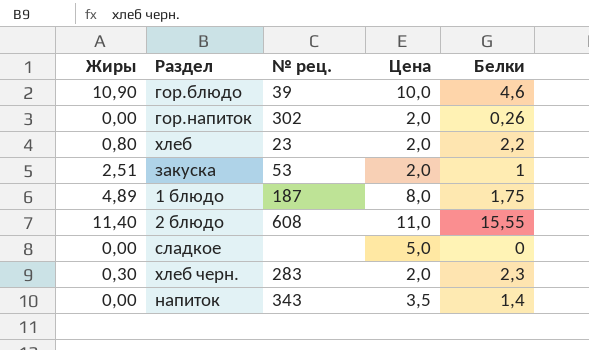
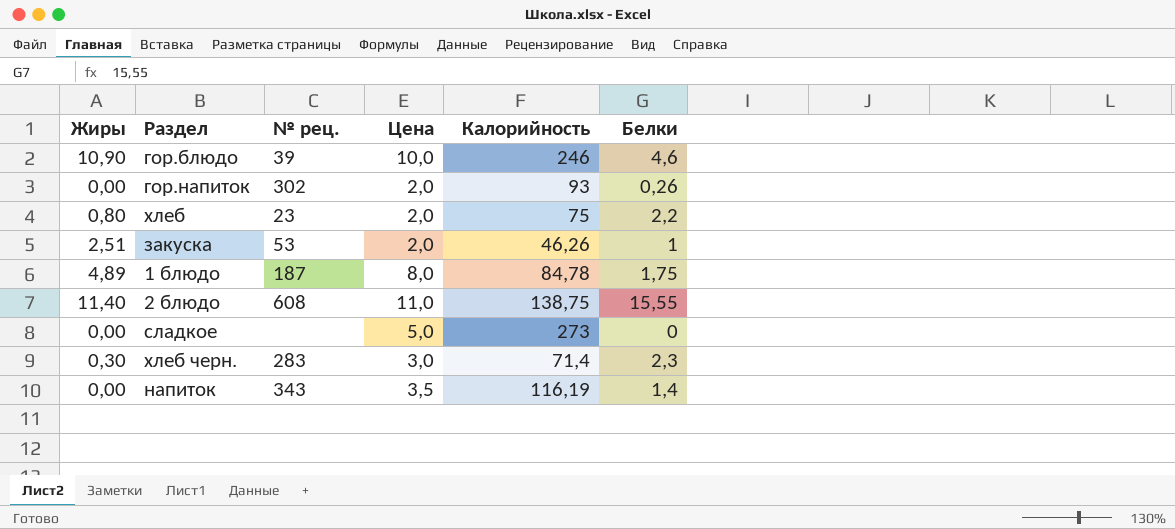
column Калорийность | position: none -> 5
хлеб черн. | Цена: 2,0 -> 3,0

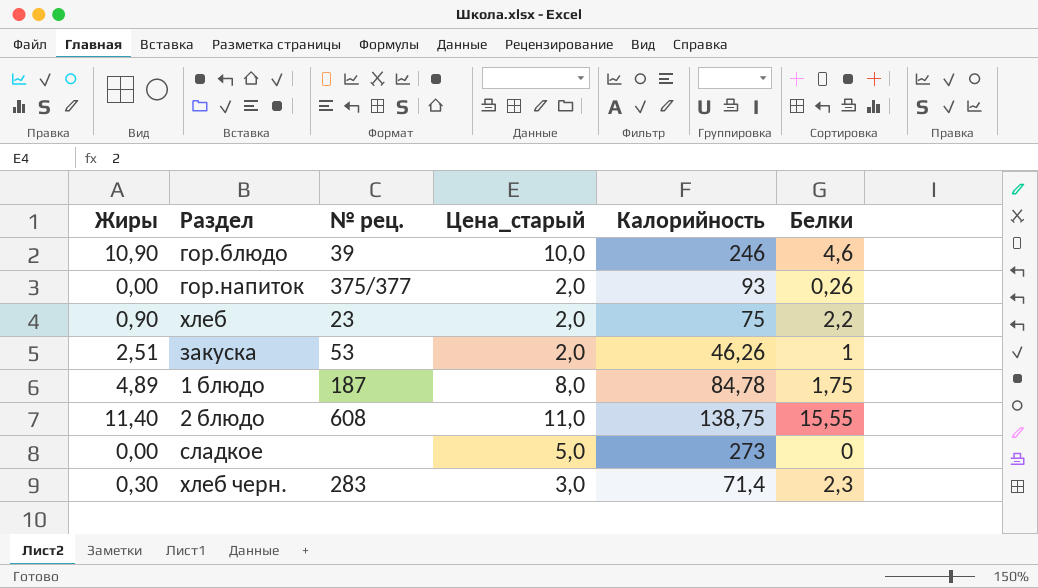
column name: Цена -> Цена_старый
row напиток: 0,00 | 343 | 3,5 | 116,19 | 1,4 -> none
гор.напиток | № рец.: 302 -> 375/377
хлеб | Жиры: 0,80 -> 0,90

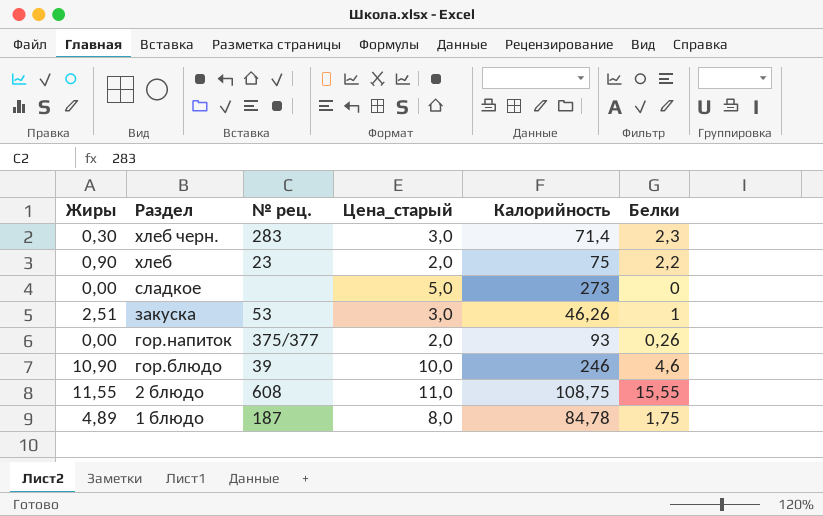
row order: none -> Раздел descending
закуска | Цена_старый: 2,0 -> 3,0
2 блюдо | Жиры: 11,40 -> 11,55
2 блюдо | Калорийность: 138,75 -> 108,75

